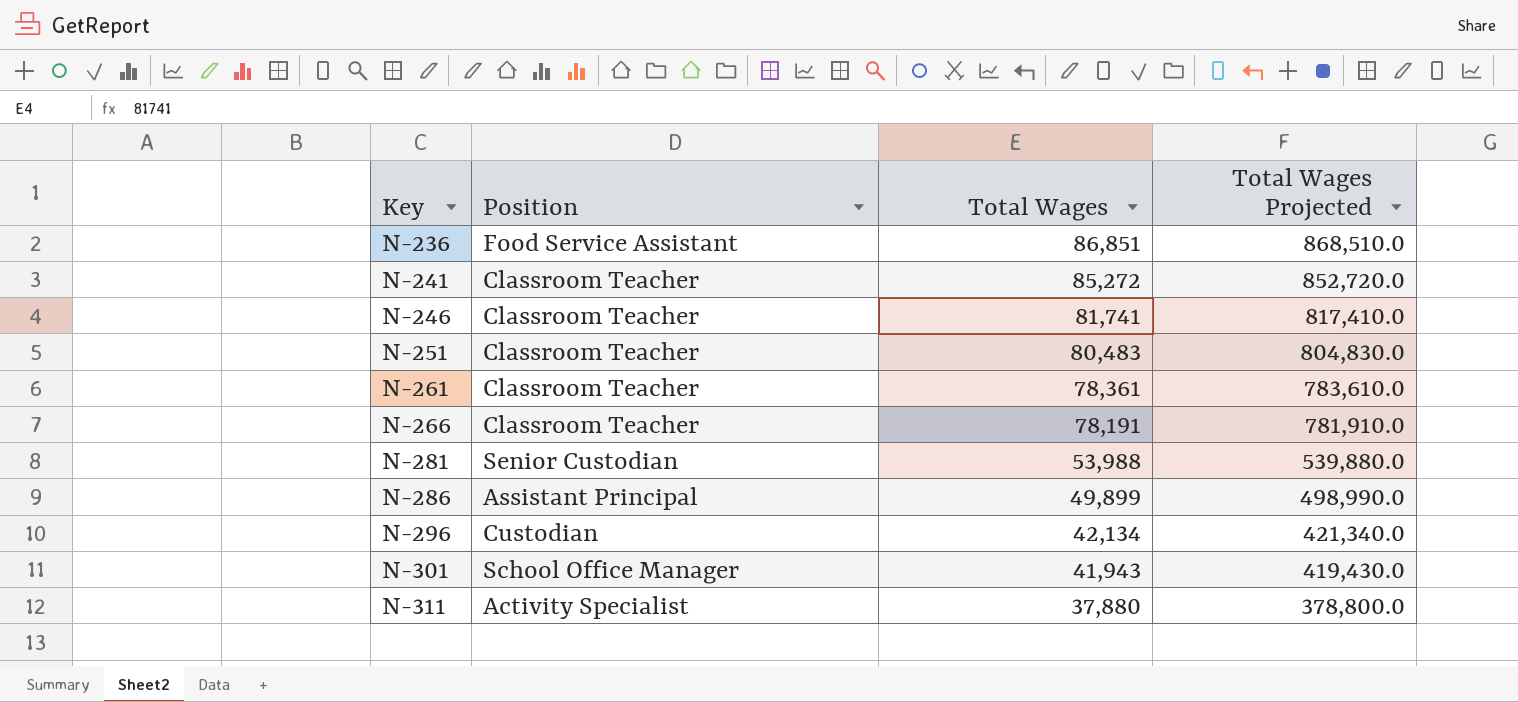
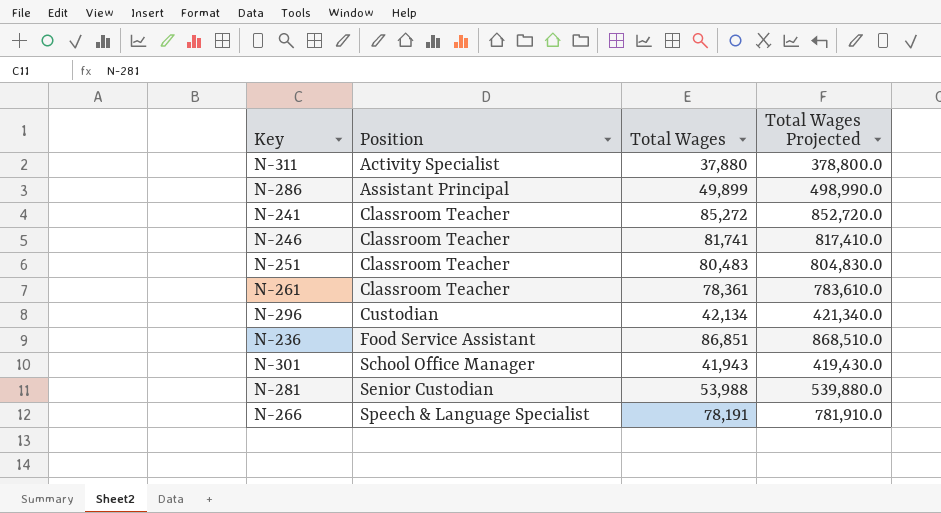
row order: Key ascending -> Position ascending
N-266 | Position: Classroom Teacher -> Speech & Language Specialist

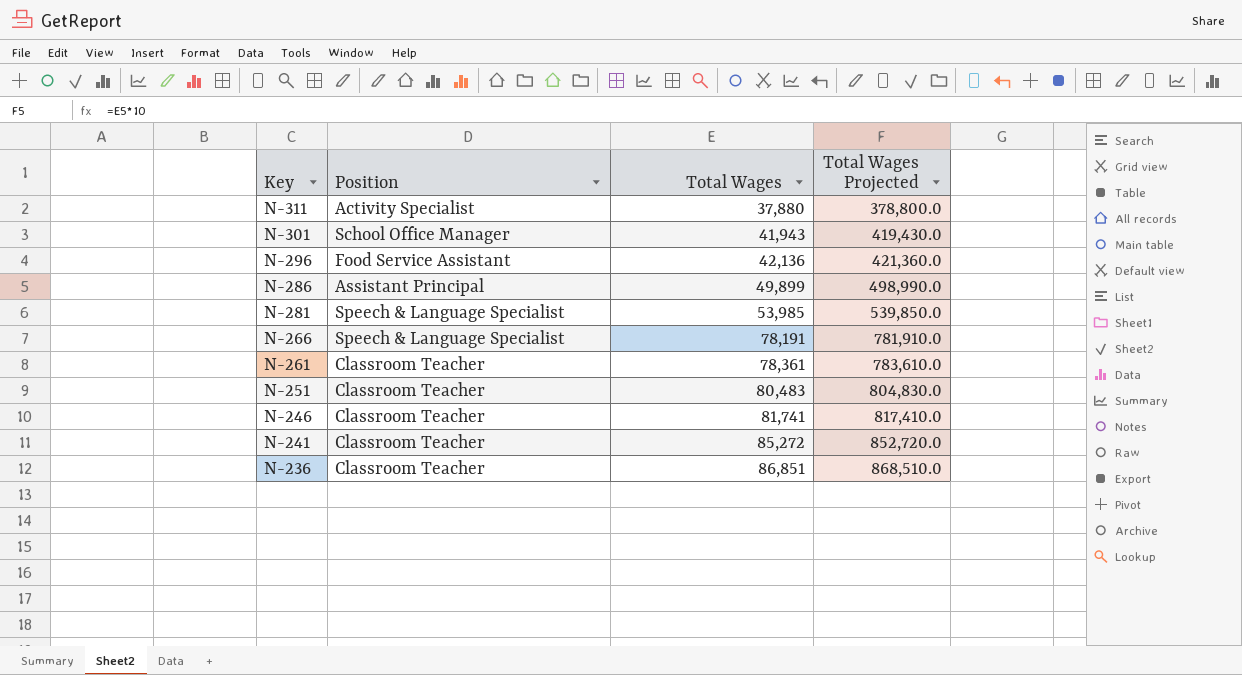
row order: Position ascending -> Key descending
N-296 | Position: Custodian -> Food Service Assistant
N-296 | Total Wages: 42,134 -> 42,136
N-296 | Total Wages Projected: 421,340.0 -> 421,360.0
N-281 | Position: Senior Custodian -> Speech & Language Specialist
N-281 | Total Wages: 53,988 -> 53,985
N-281 | Total Wages Projected: 539,880.0 -> 539,850.0
N-236 | Position: Food Service Assistant -> Classroom Teacher

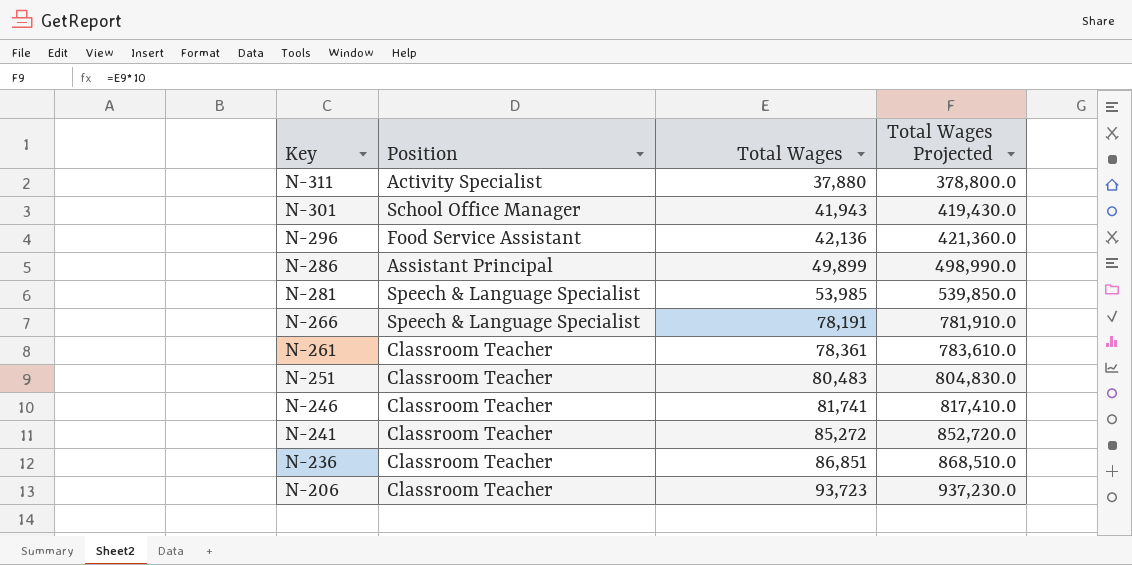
row N-206: none -> Classroom Teacher | 93,723 | 937,230.0

